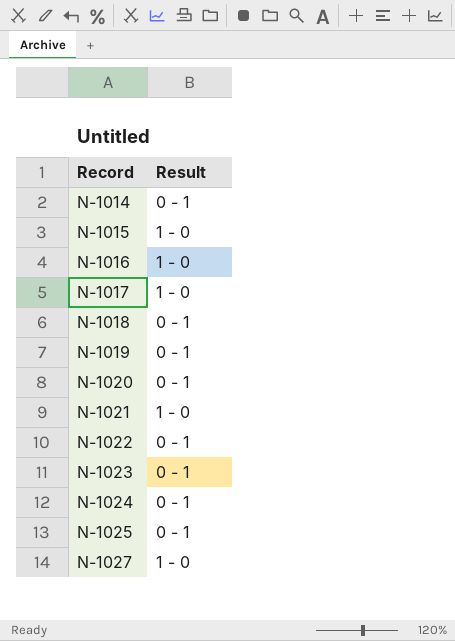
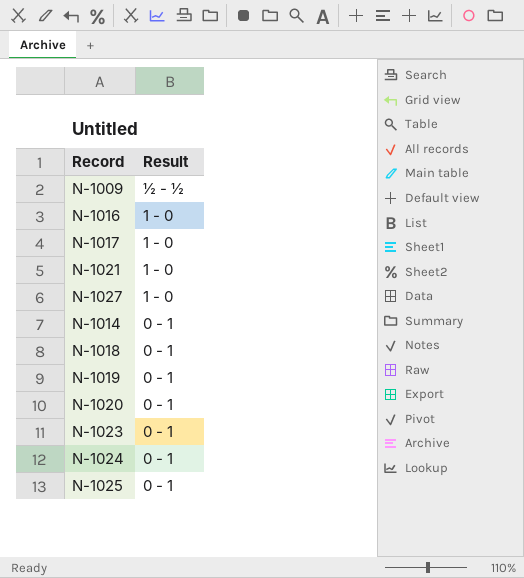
row order: Record ascending -> Result descending
row N-1015: 1 - 0 -> none
row N-1022: 0 - 1 -> none
row N-1009: none -> ½ - ½

